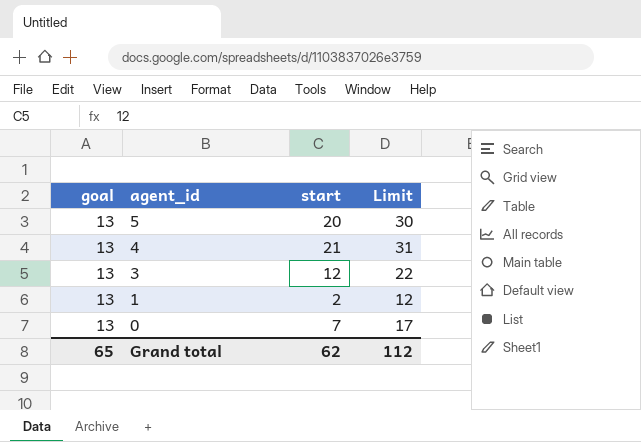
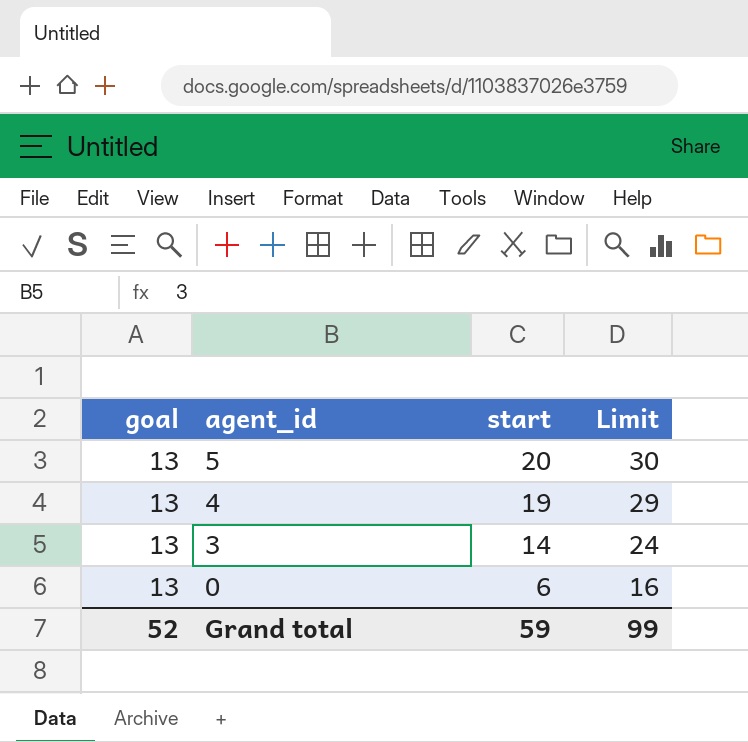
row 1: 13 | 2 | 12 -> none
4 | start: 21 -> 19
4 | Limit: 31 -> 29
3 | start: 12 -> 14
3 | Limit: 22 -> 24
0 | start: 7 -> 6
0 | Limit: 17 -> 16
Grand total | goal: 65 -> 52
Grand total | start: 62 -> 59
Grand total | Limit: 112 -> 99

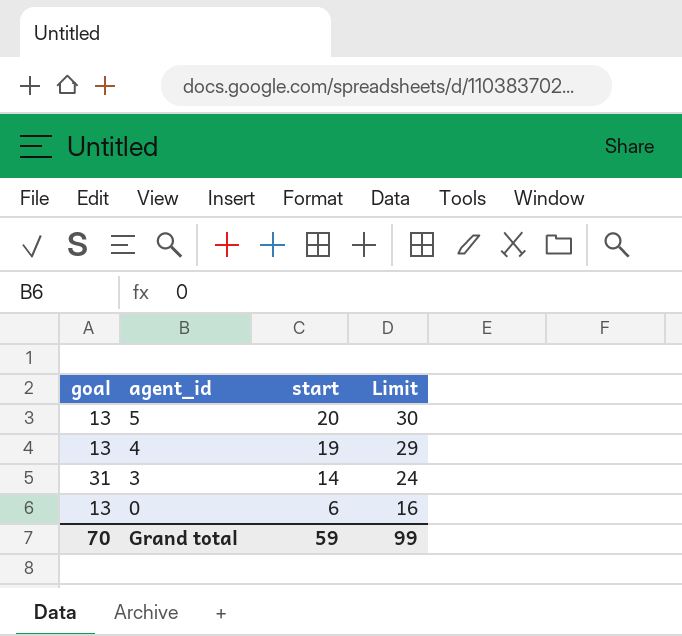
3 | goal: 13 -> 31
Grand total | goal: 52 -> 70

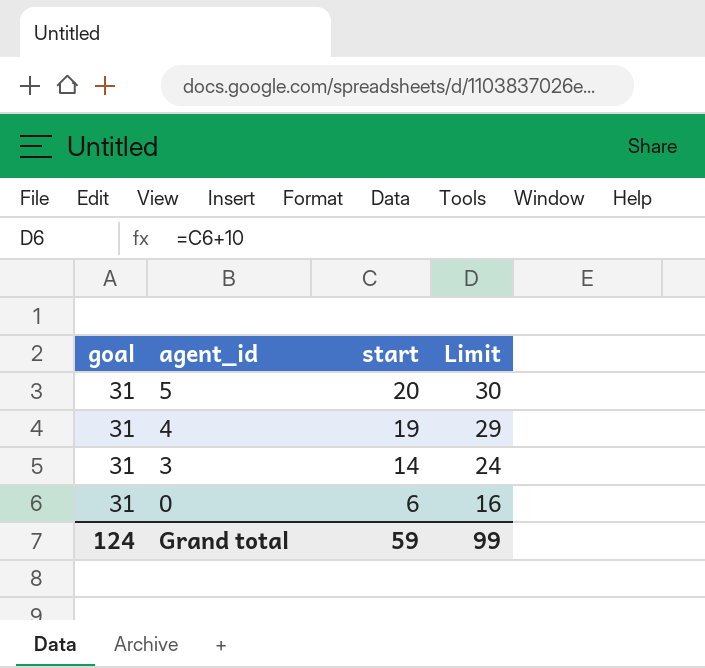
5 | goal: 13 -> 31
4 | goal: 13 -> 31
0 | goal: 13 -> 31
Grand total | goal: 70 -> 124

